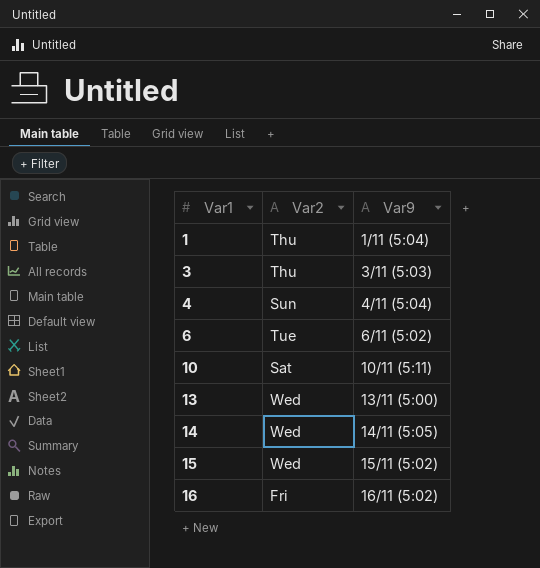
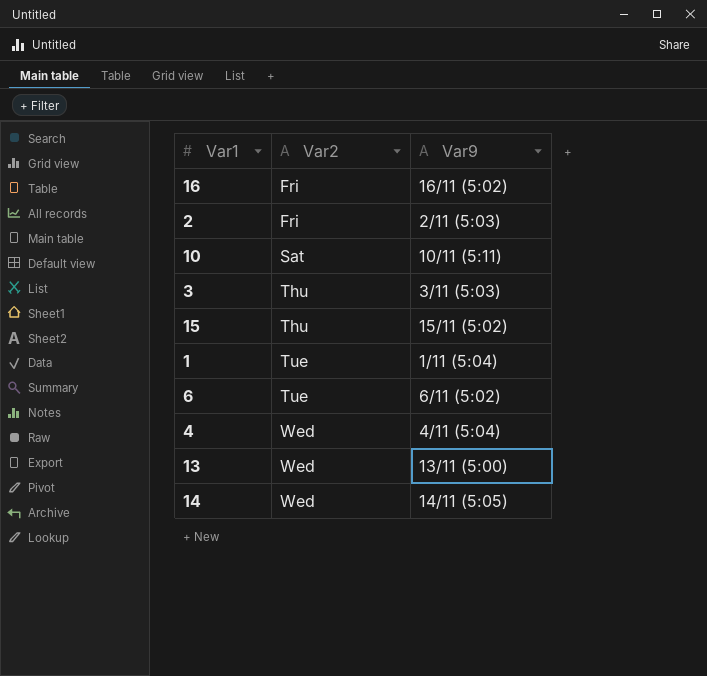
row order: Var1 ascending -> Var2 ascending
row 2: none -> Fri | 2/11 (5:03)
15 | Var2: Wed -> Thu
1 | Var2: Thu -> Tue
4 | Var2: Sun -> Wed

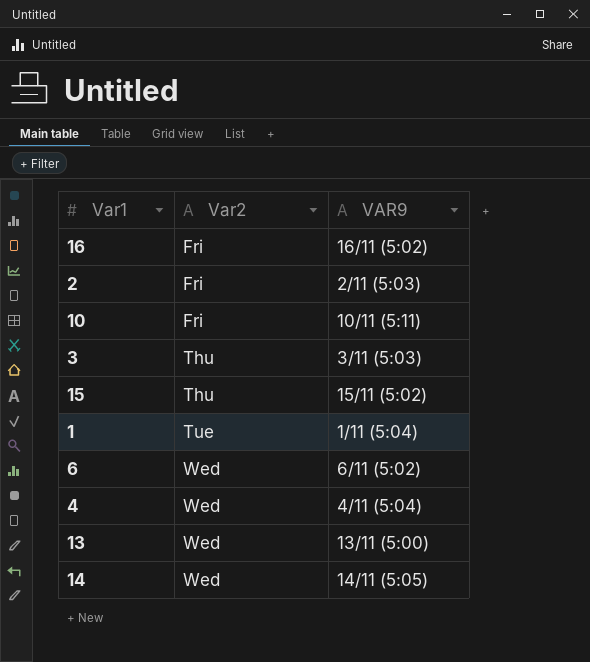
column name: Var9 -> VAR9
10 | Var2: Sat -> Fri
6 | Var2: Tue -> Wed

